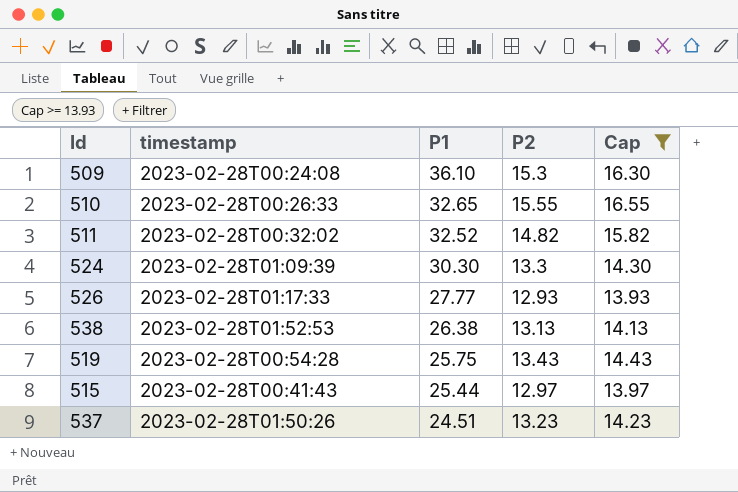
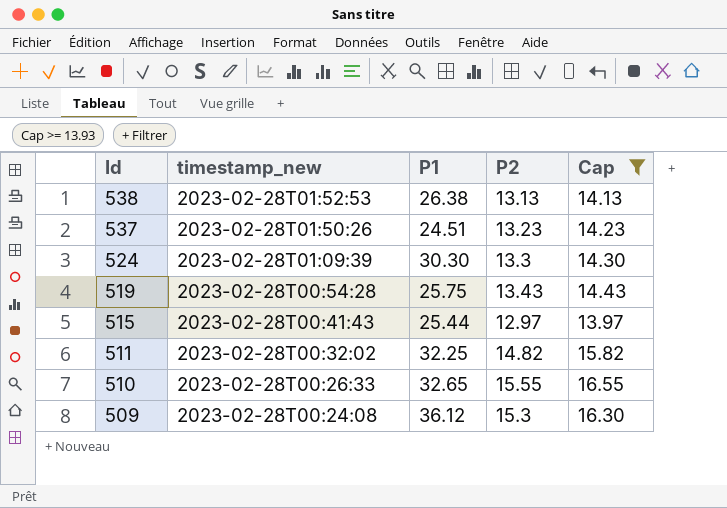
row order: P1 descending -> Id descending
column name: timestamp -> timestamp_new
row 526: 2023-02-28T01:17:33 | 27.77 | 12.93 | 13.93 -> none
511 | P1: 32.52 -> 32.25
509 | P1: 36.10 -> 36.12

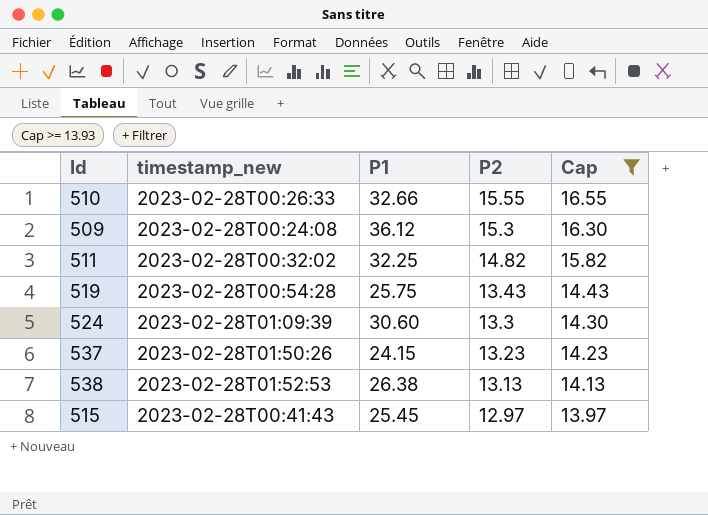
row order: Id descending -> P2 descending
510 | P1: 32.65 -> 32.66
524 | P1: 30.30 -> 30.60
537 | P1: 24.51 -> 24.15
515 | P1: 25.44 -> 25.45

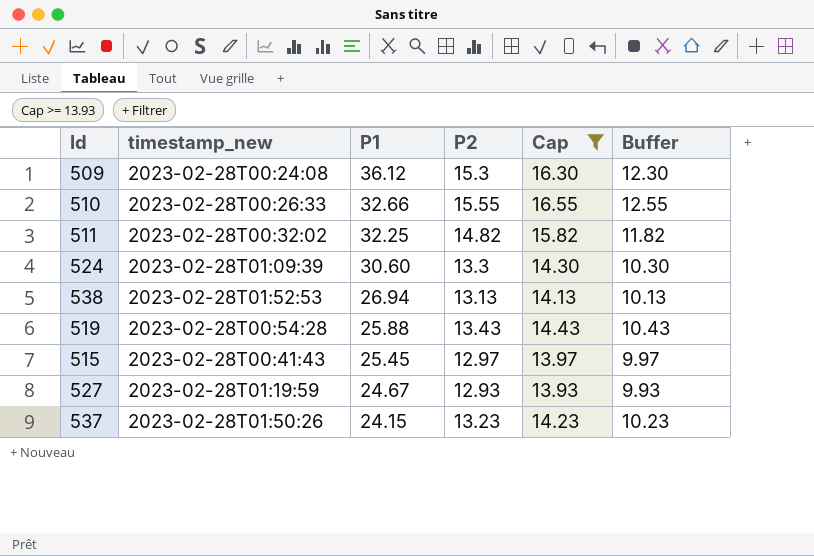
row order: P2 descending -> P1 descending
column Buffer | formula: none -> [P2] - 3
538 | P1: 26.38 -> 26.94
519 | P1: 25.75 -> 25.88
row 527: none -> 2023-02-28T01:19:59 | 24.67 | 12.93 | 13.93 | 9.93

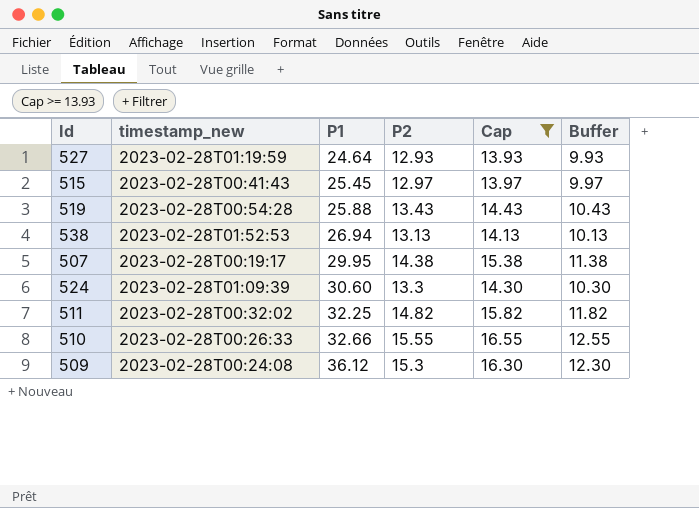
row order: P1 descending -> P1 ascending
row 537: 2023-02-28T01:50:26 | 24.15 | 13.23 | 14.23 | 10.23 -> none
527 | P1: 24.67 -> 24.64
row 507: none -> 2023-02-28T00:19:17 | 29.95 | 14.38 | 15.38 | 11.38

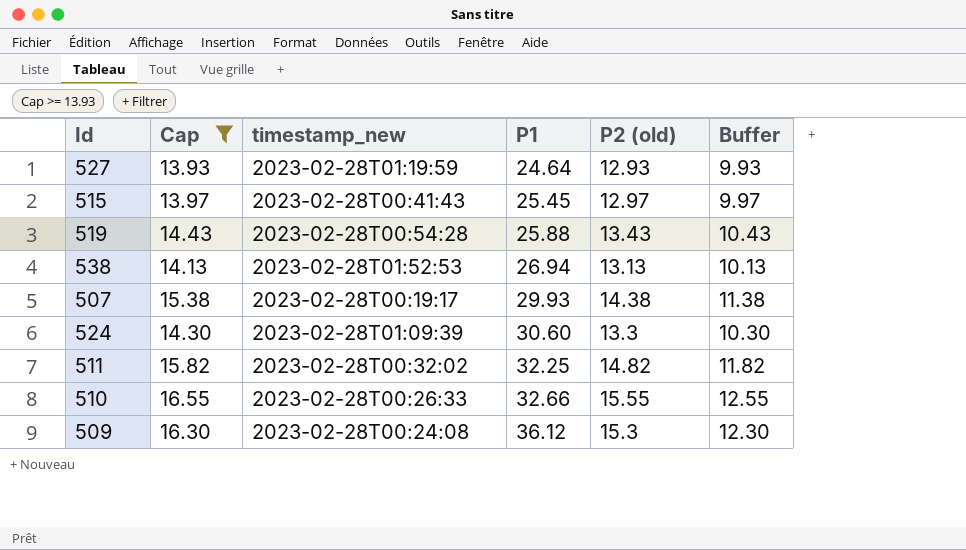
column Cap | position: 5 -> 2
column name: P2 -> P2 (old)
507 | P1: 29.95 -> 29.93

